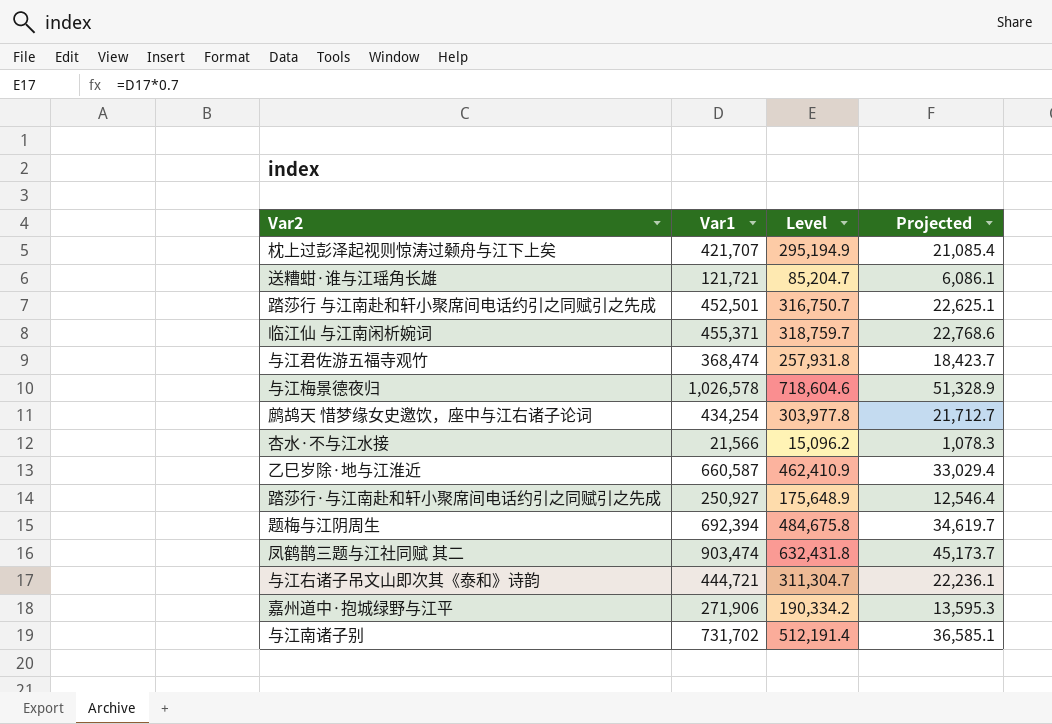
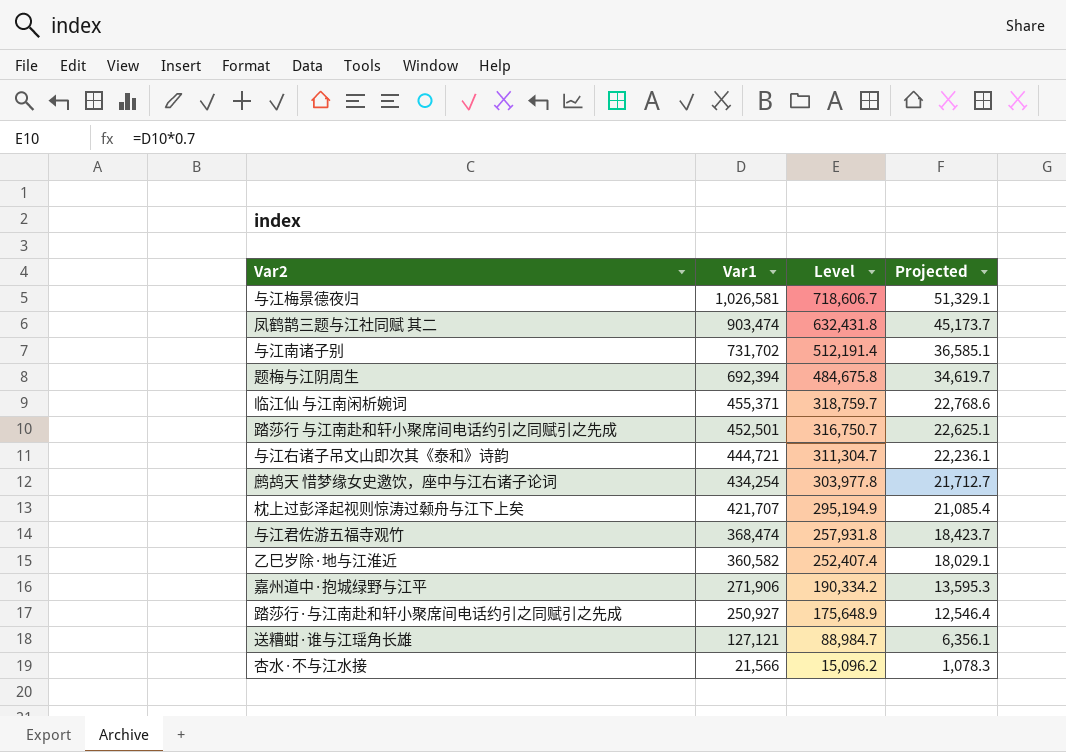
row order: none -> Var1 descending
与江梅景德夜归 | Var1: 1,026,578 -> 1,026,581
与江梅景德夜归 | Level: 718,604.6 -> 718,606.7
与江梅景德夜归 | Projected: 51,328.9 -> 51,329.1
乙巳岁除·地与江淮近 | Var1: 660,587 -> 360,582
乙巳岁除·地与江淮近 | Level: 462,410.9 -> 252,407.4
乙巳岁除·地与江淮近 | Projected: 33,029.4 -> 18,029.1
送糟蚶·谁与江瑶角长雄 | Var1: 121,721 -> 127,121
送糟蚶·谁与江瑶角长雄 | Level: 85,204.7 -> 88,984.7
送糟蚶·谁与江瑶角长雄 | Projected: 6,086.1 -> 6,356.1

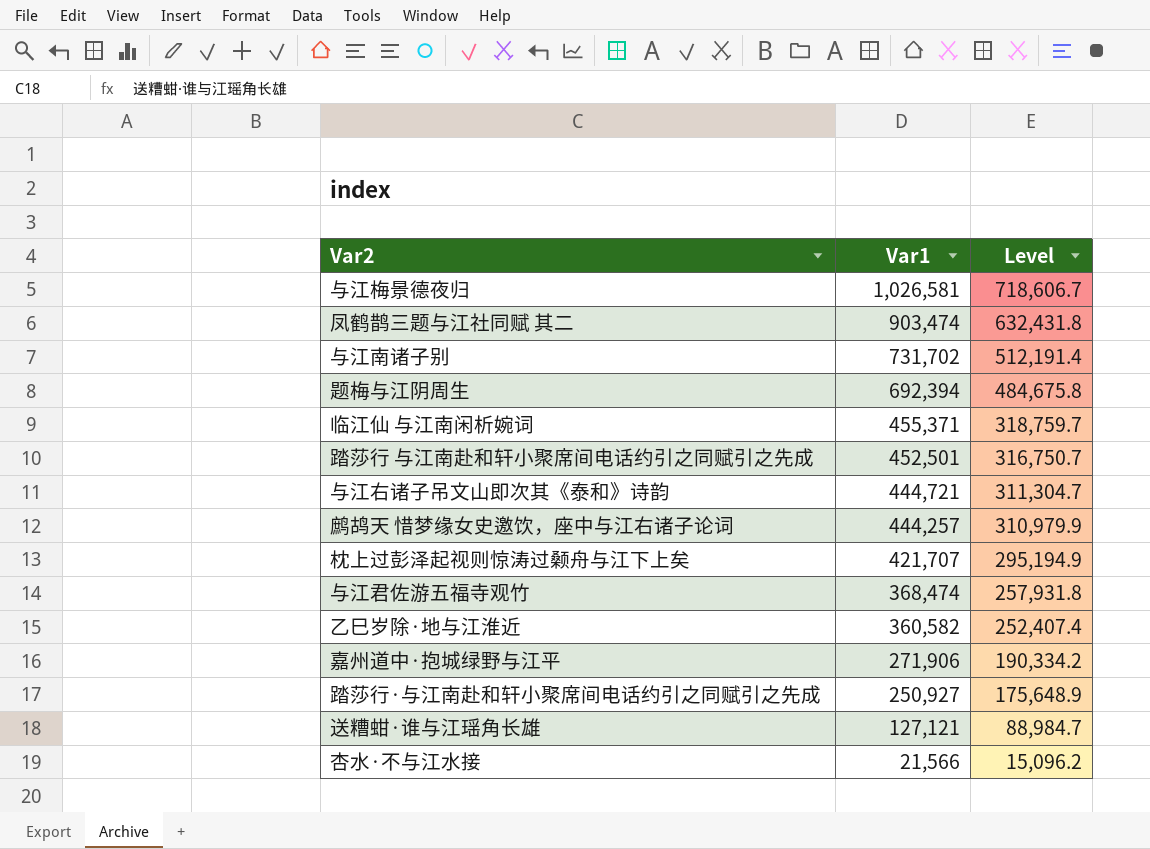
column Projected | formula: [Var1] * 0.05 -> none
鹧鸪天 惜梦缘女史邀饮，座中与江右诸子论词 | Var1: 434,254 -> 444,257
鹧鸪天 惜梦缘女史邀饮，座中与江右诸子论词 | Level: 303,977.8 -> 310,979.9

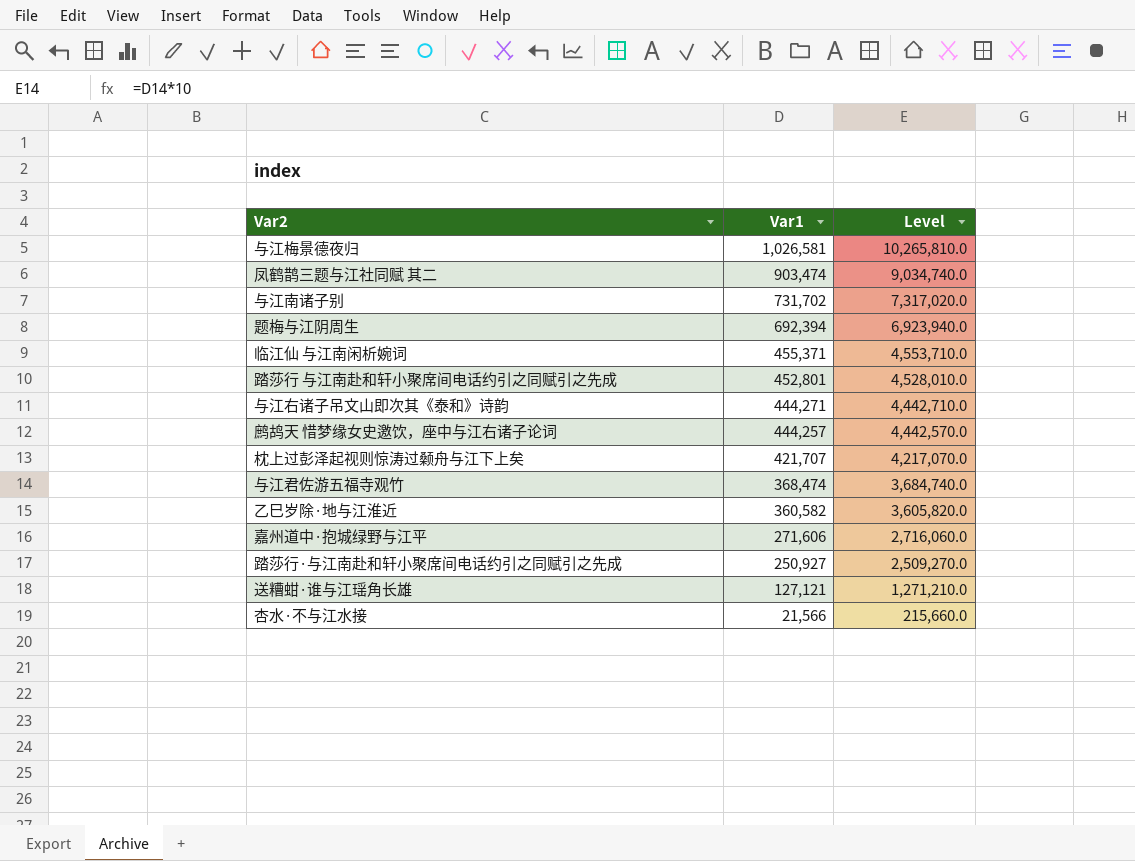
column Level | formula: [Var1] * 0.7 -> [Var1] * 10
踏莎行 与江南赴和轩小聚席间电话约引之同赋引之先成 | Var1: 452,501 -> 452,801
与江右诸子吊文山即次其《泰和》诗韵 | Var1: 444,721 -> 444,271
嘉州道中·抱城绿野与江平 | Var1: 271,906 -> 271,606

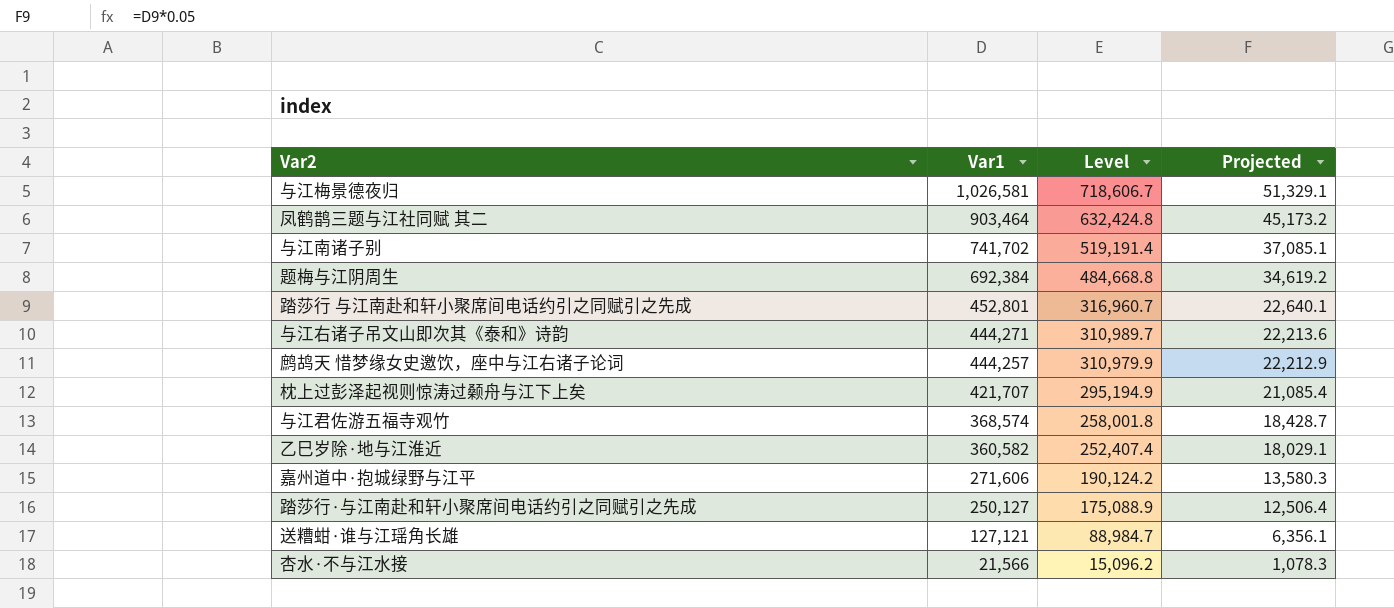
column Level | formula: [Var1] * 10 -> [Var1] * 0.7
column Projected | formula: none -> [Var1] * 0.05
row 临江仙 与江南闲析婉词: 455,371 | 4,553,710.0 -> none
凤鹤鹊三题与江社同赋 其二 | Var1: 903,474 -> 903,464
与江南诸子别 | Var1: 731,702 -> 741,702
题梅与江阴周生 | Var1: 692,394 -> 692,384
与江君佐游五福寺观竹 | Var1: 368,474 -> 368,574
踏莎行·与江南赴和轩小聚席间电话约引之同赋引之先成 | Var1: 250,927 -> 250,127

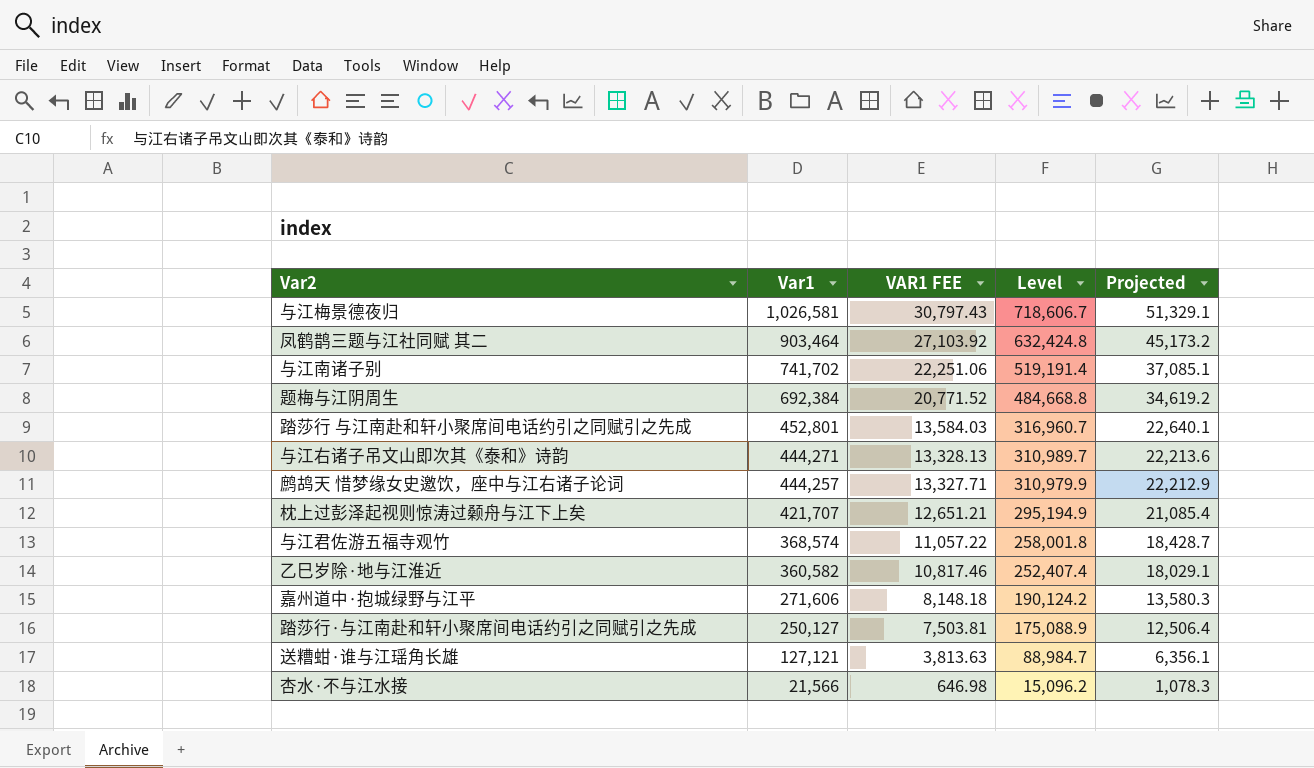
column VAR1 FEE | formula: none -> [Var1] * 0.03

